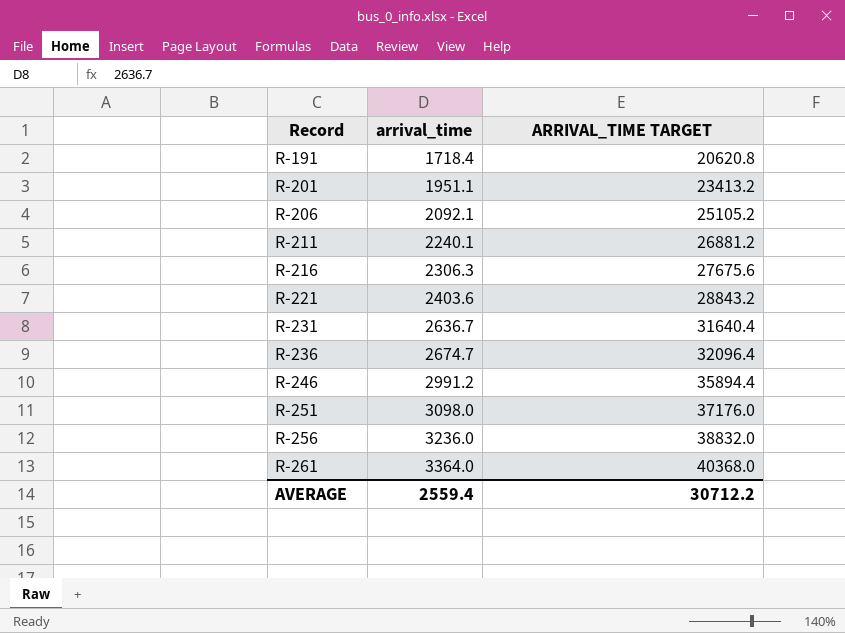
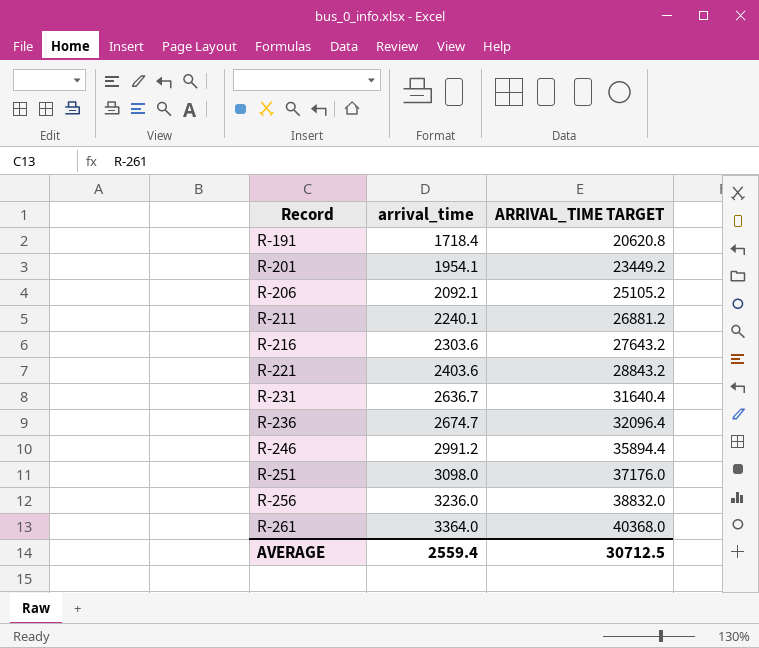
R-201 | arrival_time: 1951.1 -> 1954.1
R-201 | ARRIVAL_TIME TARGET: 23413.2 -> 23449.2
R-216 | arrival_time: 2306.3 -> 2303.6
R-216 | ARRIVAL_TIME TARGET: 27675.6 -> 27643.2
AVERAGE | ARRIVAL_TIME TARGET: 30712.2 -> 30712.5

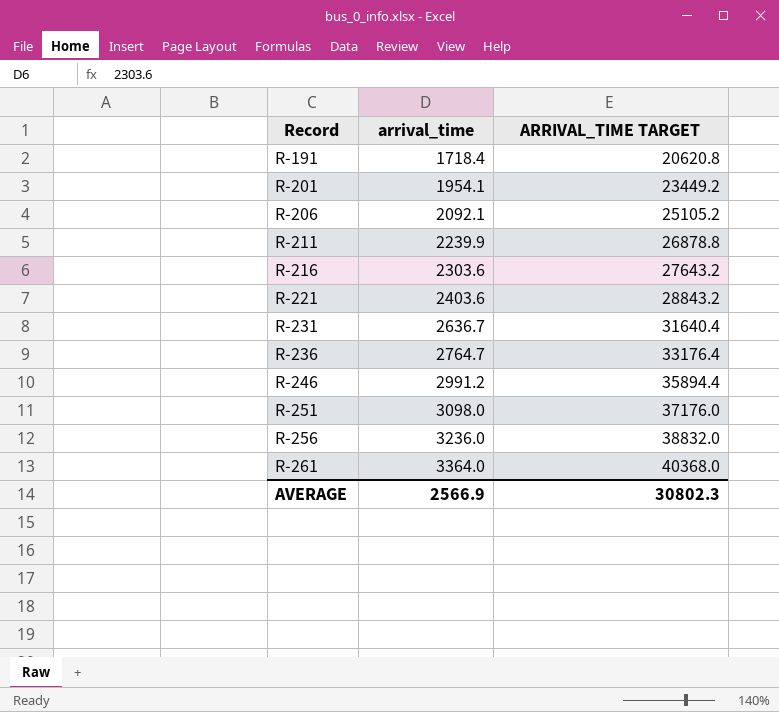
R-211 | arrival_time: 2240.1 -> 2239.9
R-211 | ARRIVAL_TIME TARGET: 26881.2 -> 26878.8
R-236 | arrival_time: 2674.7 -> 2764.7
R-236 | ARRIVAL_TIME TARGET: 32096.4 -> 33176.4
AVERAGE | arrival_time: 2559.4 -> 2566.9
AVERAGE | ARRIVAL_TIME TARGET: 30712.5 -> 30802.3

